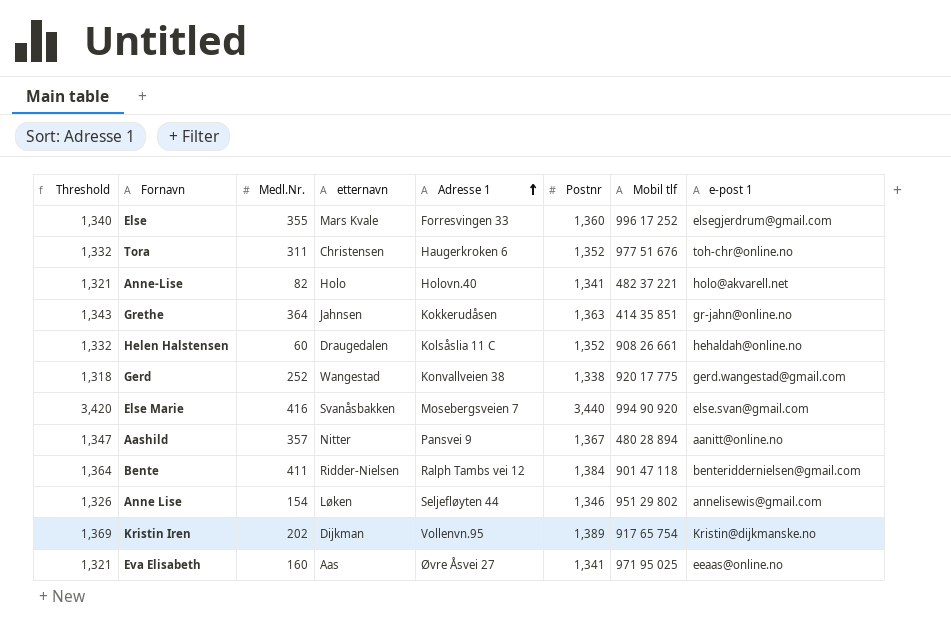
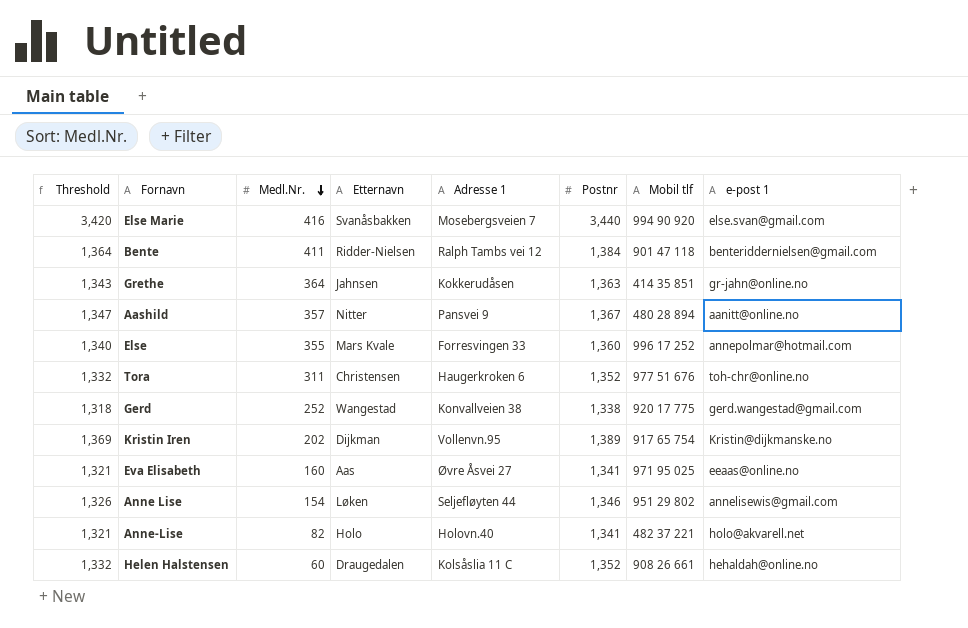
row order: Adresse 1 ascending -> Medl.Nr. descending
column name: etternavn -> Etternavn
Else | e-post 1: elsegjerdrum@gmail.com -> annepolmar@hotmail.com

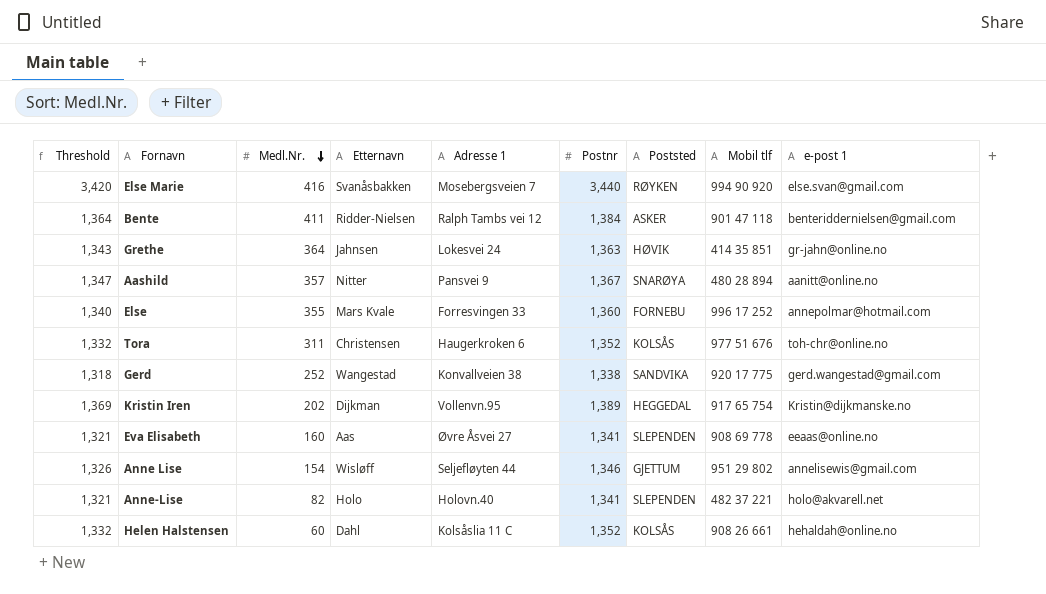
column Poststed | position: none -> 7
Grethe | Adresse 1: Kokkerudåsen -> Lokesvei 24
Eva Elisabeth | Mobil tlf: 971 95 025 -> 908 69 778
Anne Lise | Etternavn: Løken -> Wisløff
Helen Halstensen | Etternavn: Draugedalen -> Dahl

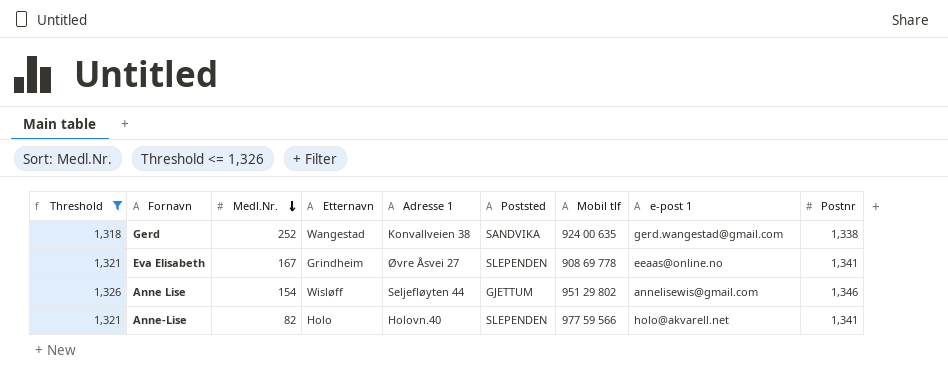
filter: none -> Threshold <= 1,326
column Postnr | position: 6 -> 9
Gerd | Mobil tlf: 920 17 775 -> 924 00 635
Eva Elisabeth | Medl.Nr.: 160 -> 167
Eva Elisabeth | Etternavn: Aas -> Grindheim
Anne-Lise | Mobil tlf: 482 37 221 -> 977 59 566

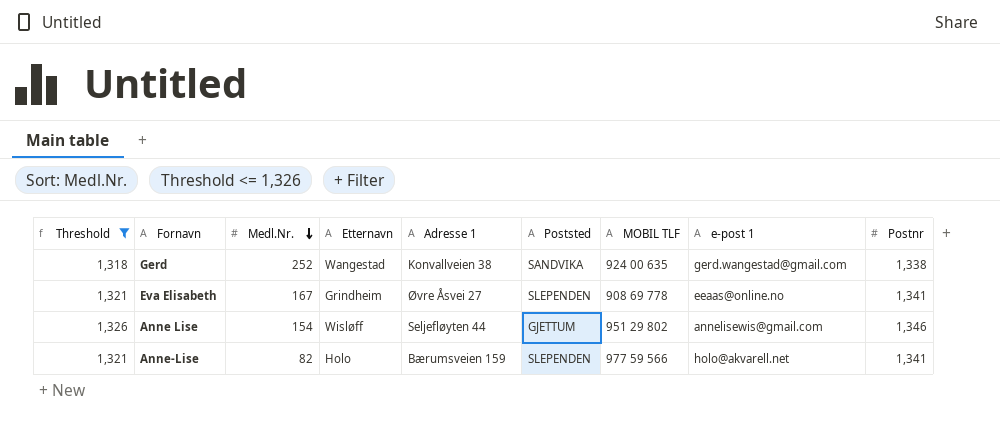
column name: Mobil tlf -> MOBIL TLF
Anne-Lise | Adresse 1: Holovn.40 -> Bærumsveien 159

